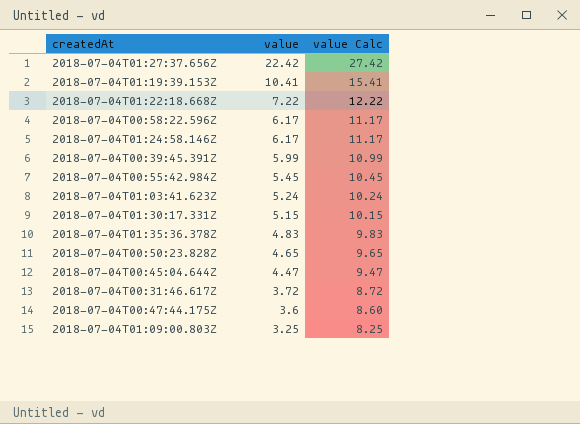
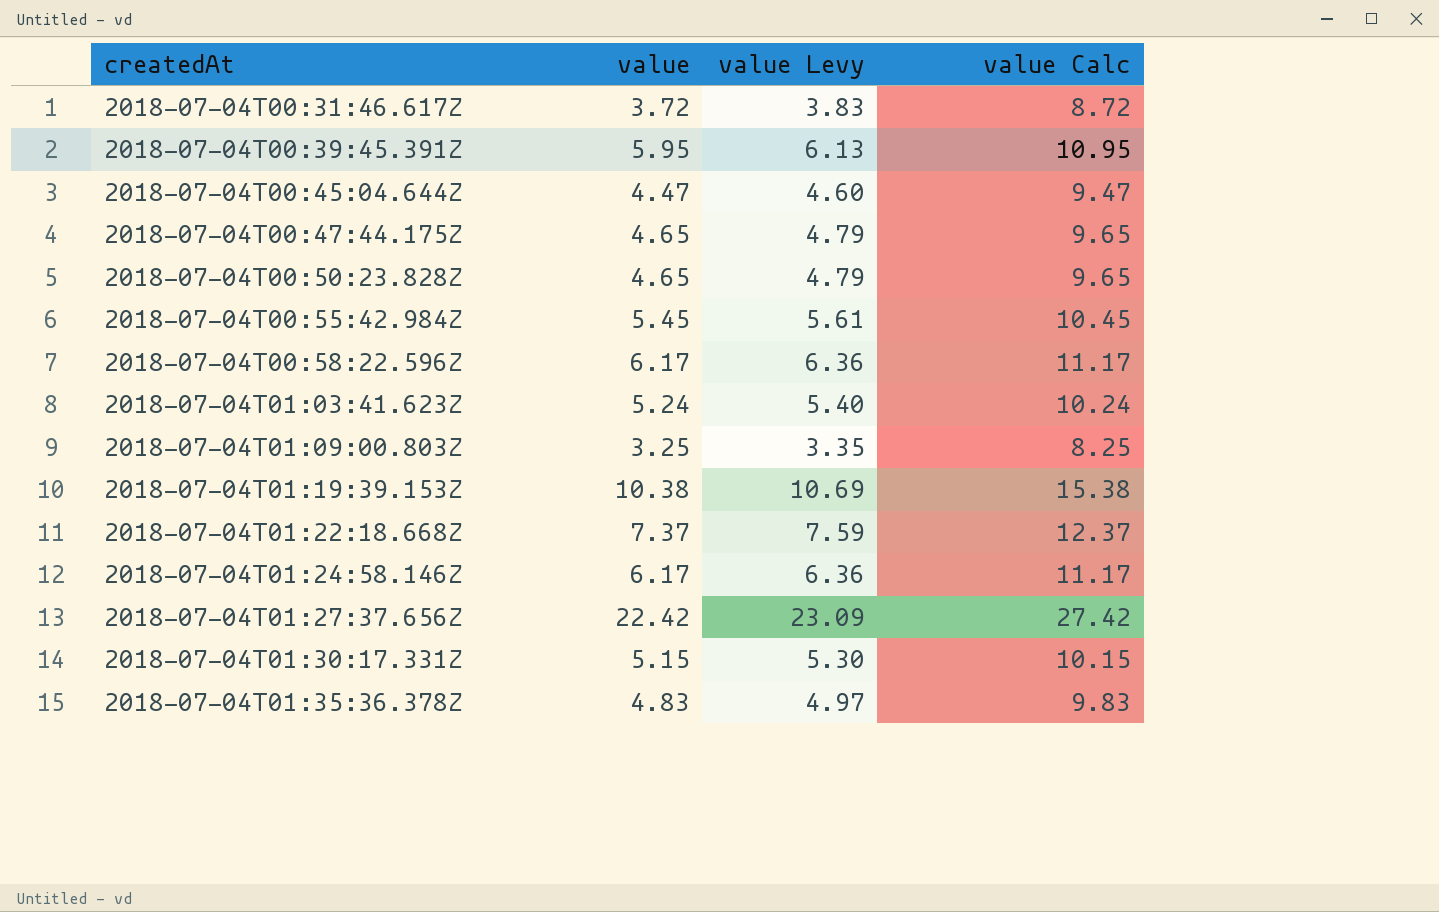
row order: value descending -> createdAt ascending
column value Levy | formula: none -> [value] * 1.03
2018-07-04T00:39:45.391Z | value: 5.99 -> 5.95
2018-07-04T00:39:45.391Z | value Calc: 10.99 -> 10.95
2018-07-04T00:47:44.175Z | value: 3.6 -> 4.65
2018-07-04T00:47:44.175Z | value Calc: 8.60 -> 9.65
2018-07-04T01:19:39.153Z | value: 10.41 -> 10.38
2018-07-04T01:19:39.153Z | value Calc: 15.41 -> 15.38
2018-07-04T01:22:18.668Z | value: 7.22 -> 7.37
2018-07-04T01:22:18.668Z | value Calc: 12.22 -> 12.37

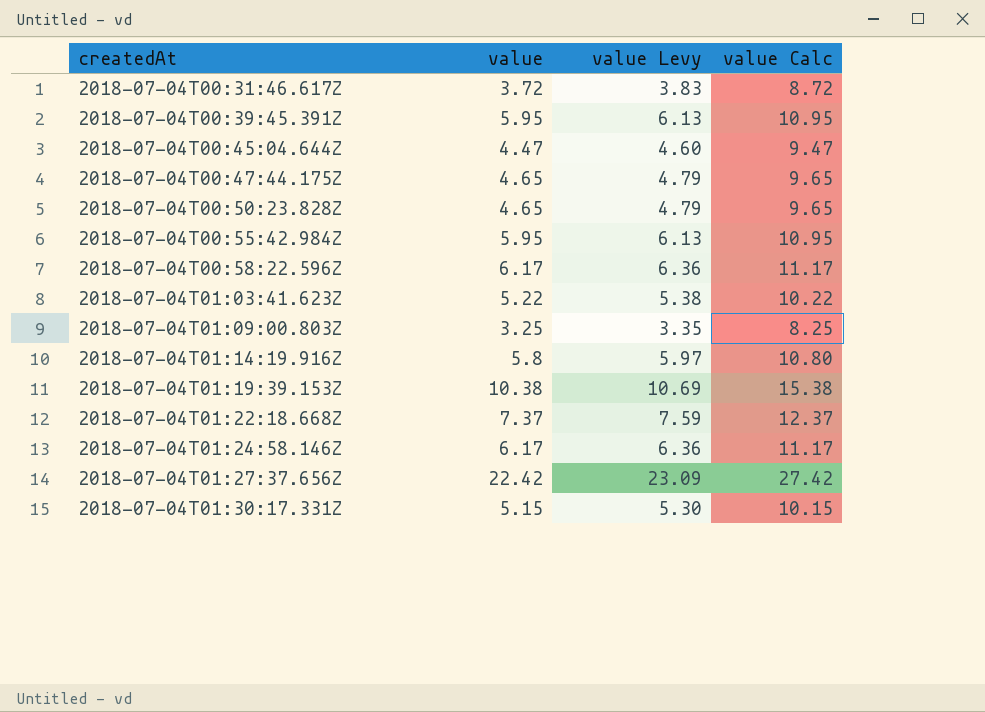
row 2018-07-04T01:35:36.378Z: 4.83 | 4.97 | 9.83 -> none
2018-07-04T00:55:42.984Z | value: 5.45 -> 5.95
2018-07-04T00:55:42.984Z | value Levy: 5.61 -> 6.13
2018-07-04T00:55:42.984Z | value Calc: 10.45 -> 10.95
2018-07-04T01:03:41.623Z | value: 5.24 -> 5.22
2018-07-04T01:03:41.623Z | value Levy: 5.40 -> 5.38
2018-07-04T01:03:41.623Z | value Calc: 10.24 -> 10.22
row 2018-07-04T01:14:19.916Z: none -> 5.8 | 5.97 | 10.80

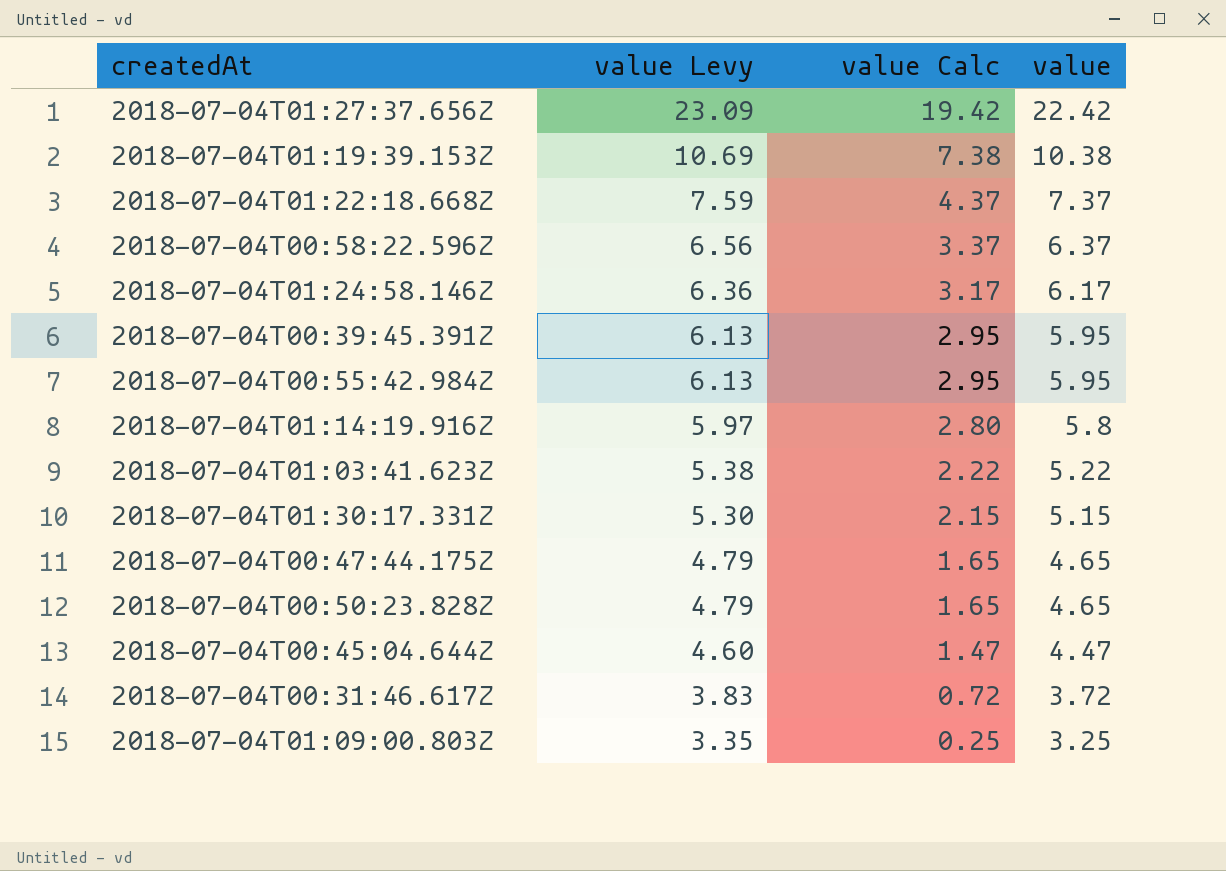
row order: createdAt ascending -> value Levy descending
column value Calc | formula: [value] + 5 -> [value] - 3
column value | position: 2 -> 4
2018-07-04T00:58:22.596Z | value Levy: 6.36 -> 6.56
2018-07-04T00:58:22.596Z | value: 6.17 -> 6.37

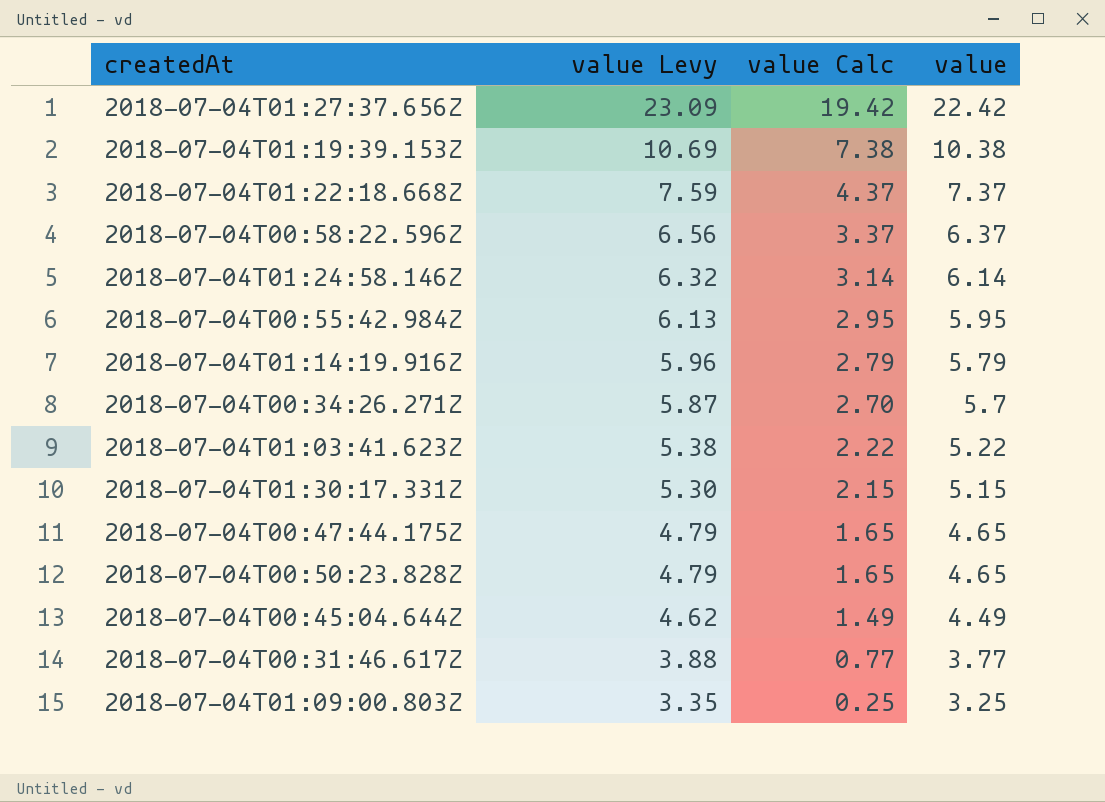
row 2018-07-04T00:39:45.391Z: 6.13 | 2.95 | 5.95 -> none
2018-07-04T01:24:58.146Z | value Levy: 6.36 -> 6.32
2018-07-04T01:24:58.146Z | value Calc: 3.17 -> 3.14
2018-07-04T01:24:58.146Z | value: 6.17 -> 6.14
2018-07-04T01:14:19.916Z | value Levy: 5.97 -> 5.96
2018-07-04T01:14:19.916Z | value Calc: 2.80 -> 2.79
2018-07-04T01:14:19.916Z | value: 5.8 -> 5.79
row 2018-07-04T00:34:26.271Z: none -> 5.87 | 2.70 | 5.7
2018-07-04T00:45:04.644Z | value Levy: 4.60 -> 4.62
2018-07-04T00:45:04.644Z | value Calc: 1.47 -> 1.49
2018-07-04T00:45:04.644Z | value: 4.47 -> 4.49
2018-07-04T00:31:46.617Z | value Levy: 3.83 -> 3.88
2018-07-04T00:31:46.617Z | value Calc: 0.72 -> 0.77
2018-07-04T00:31:46.617Z | value: 3.72 -> 3.77

